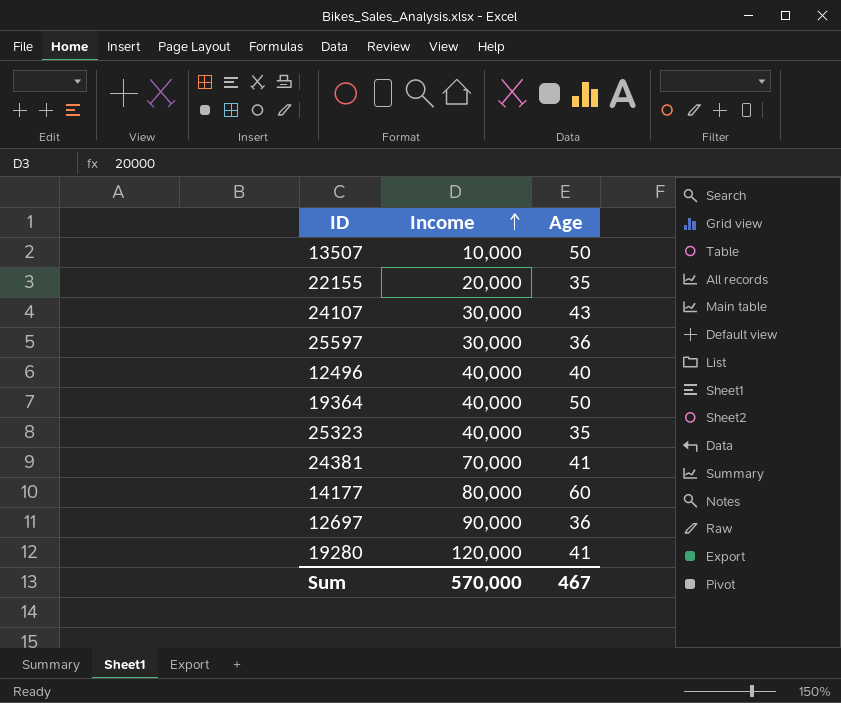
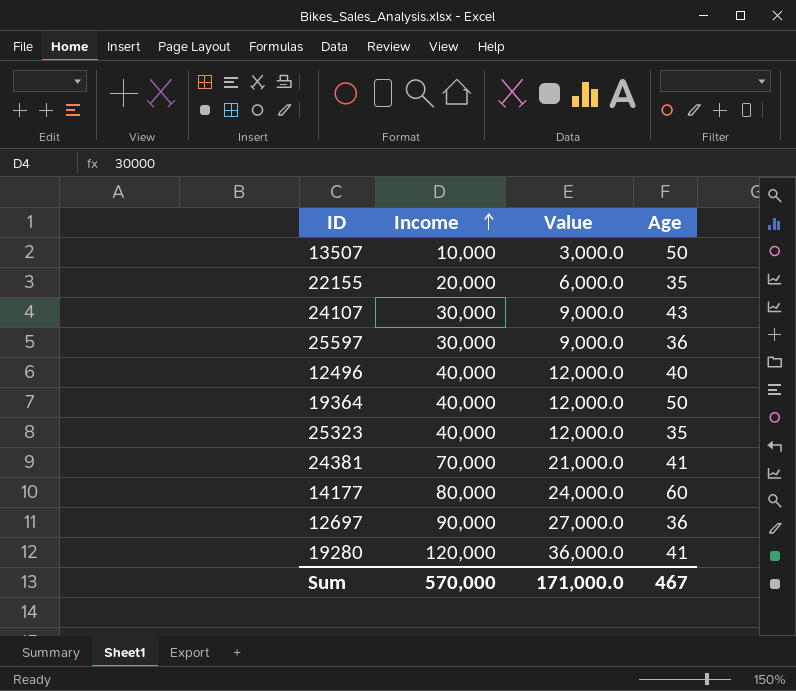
column Value | formula: none -> [Income] * 0.3

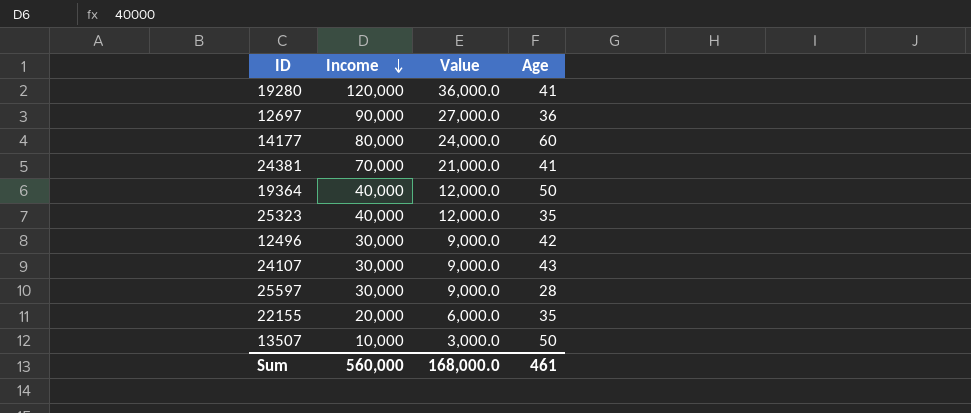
row order: Income ascending -> Income descending
12496 | Income: 40,000 -> 30,000
12496 | Value: 12,000.0 -> 9,000.0
12496 | Age: 40 -> 42
25597 | Age: 36 -> 28
Sum | Income: 570,000 -> 560,000
Sum | Value: 171,000.0 -> 168,000.0
Sum | Age: 467 -> 461

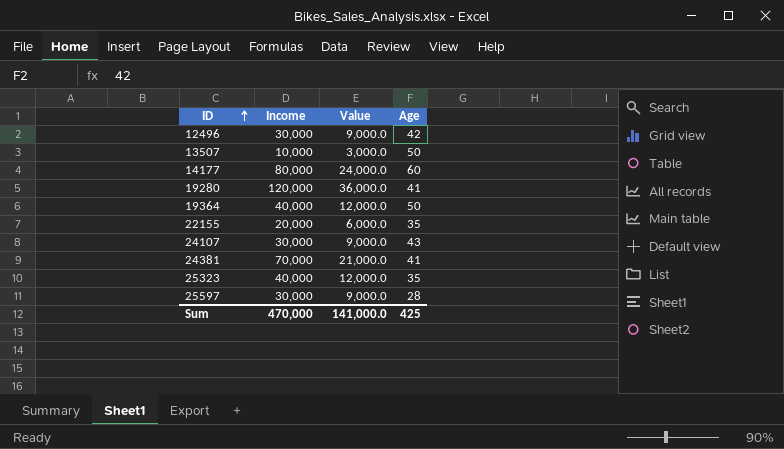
row order: Income descending -> ID ascending
row 12697: 90,000 | 27,000.0 | 36 -> none
Sum | Income: 560,000 -> 470,000
Sum | Value: 168,000.0 -> 141,000.0
Sum | Age: 461 -> 425

